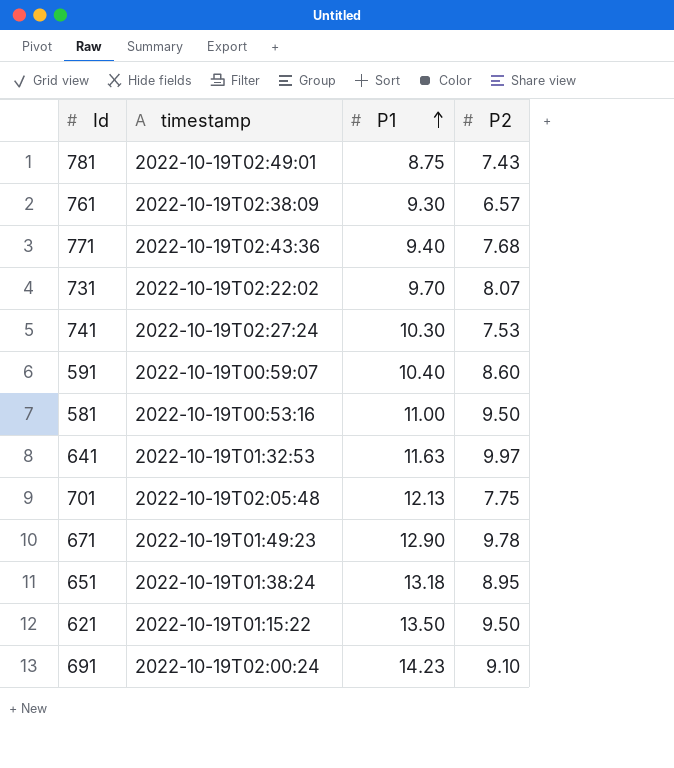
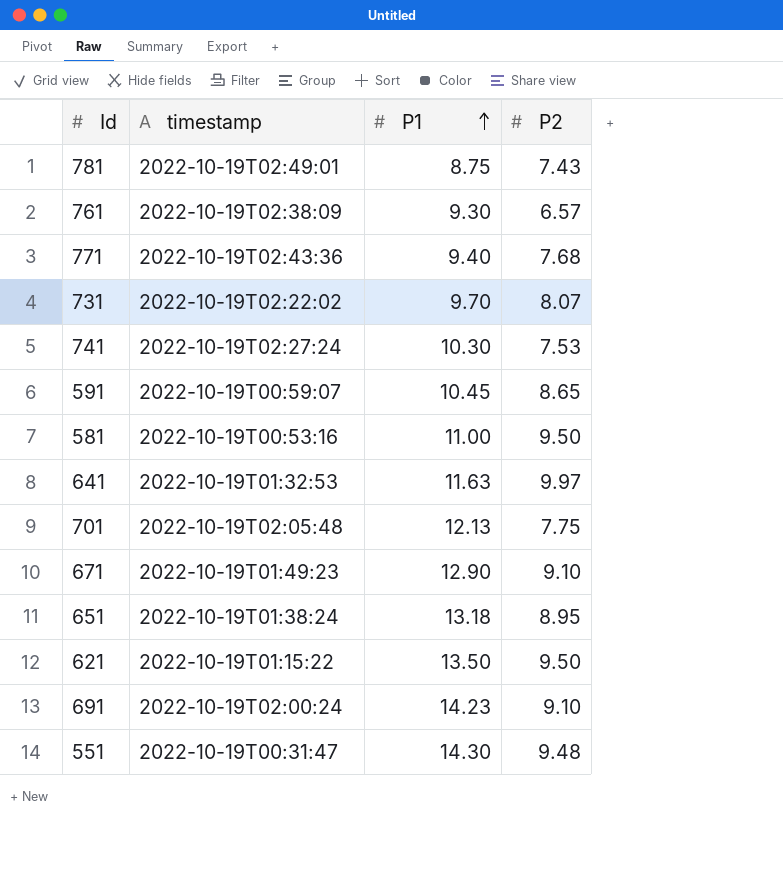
591 | P1: 10.40 -> 10.45
591 | P2: 8.60 -> 8.65
671 | P2: 9.78 -> 9.10
row 551: none -> 2022-10-19T00:31:47 | 14.30 | 9.48

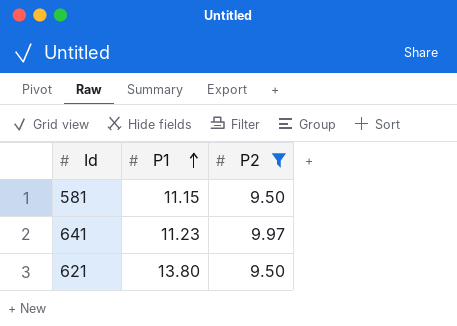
filter: none -> P2 >= 9.50
column timestamp | position: 2 -> none
581 | P1: 11.00 -> 11.15
641 | P1: 11.63 -> 11.23
621 | P1: 13.50 -> 13.80

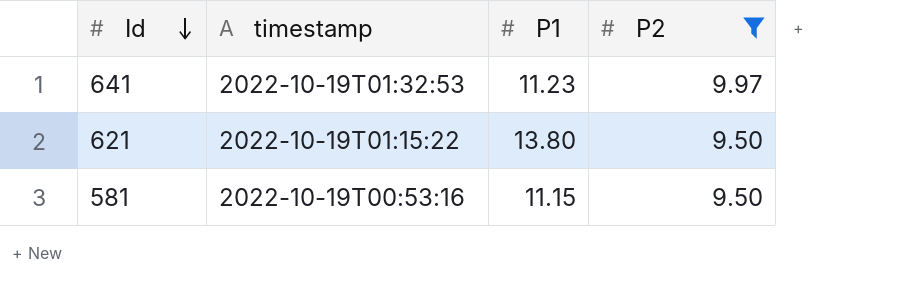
row order: P1 ascending -> Id descending
column timestamp | position: none -> 2

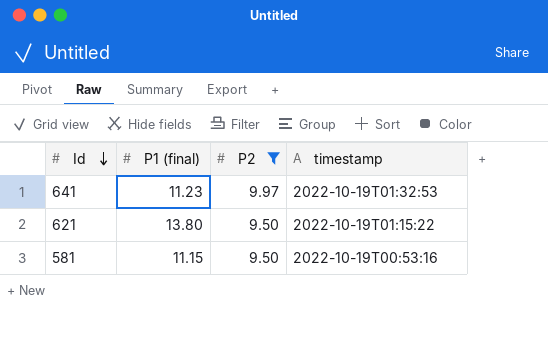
column name: P1 -> P1 (final)
column timestamp | position: 2 -> 4

